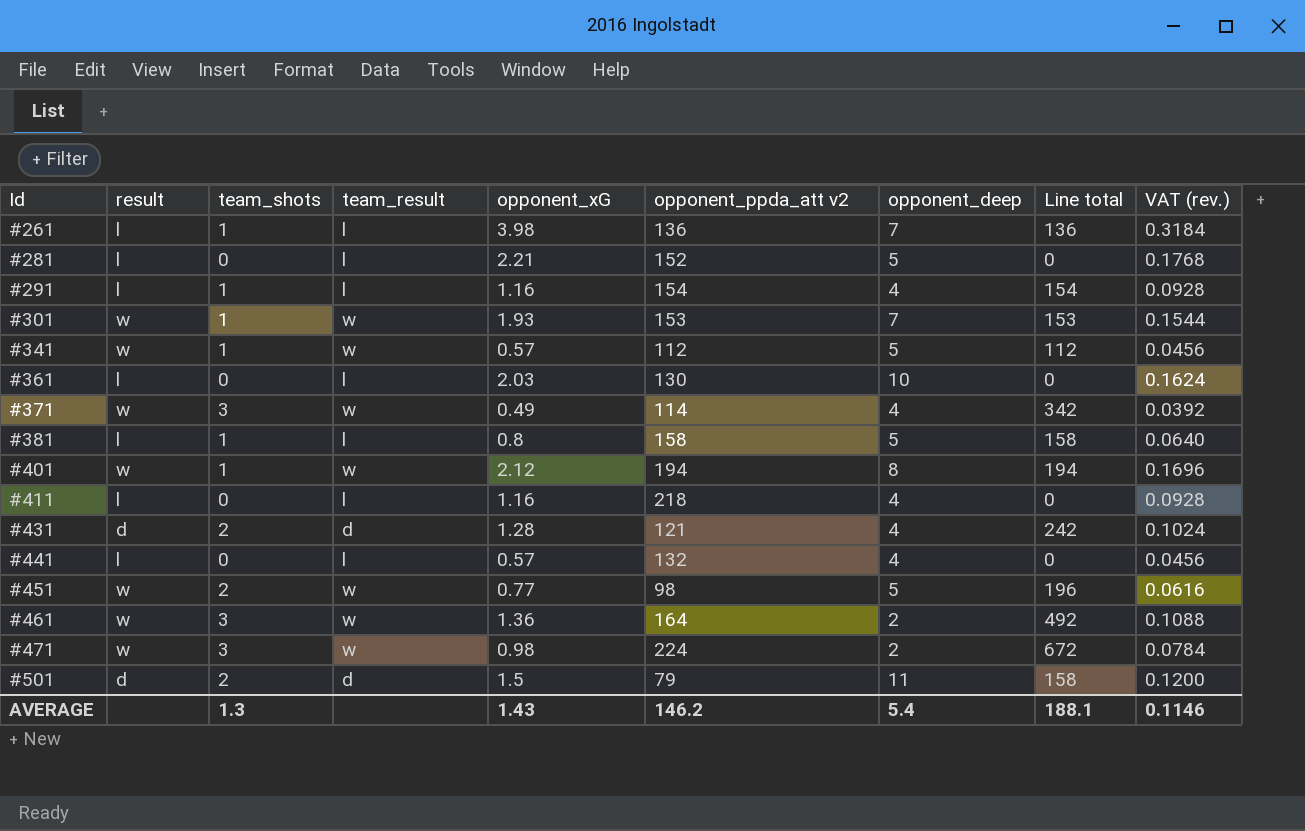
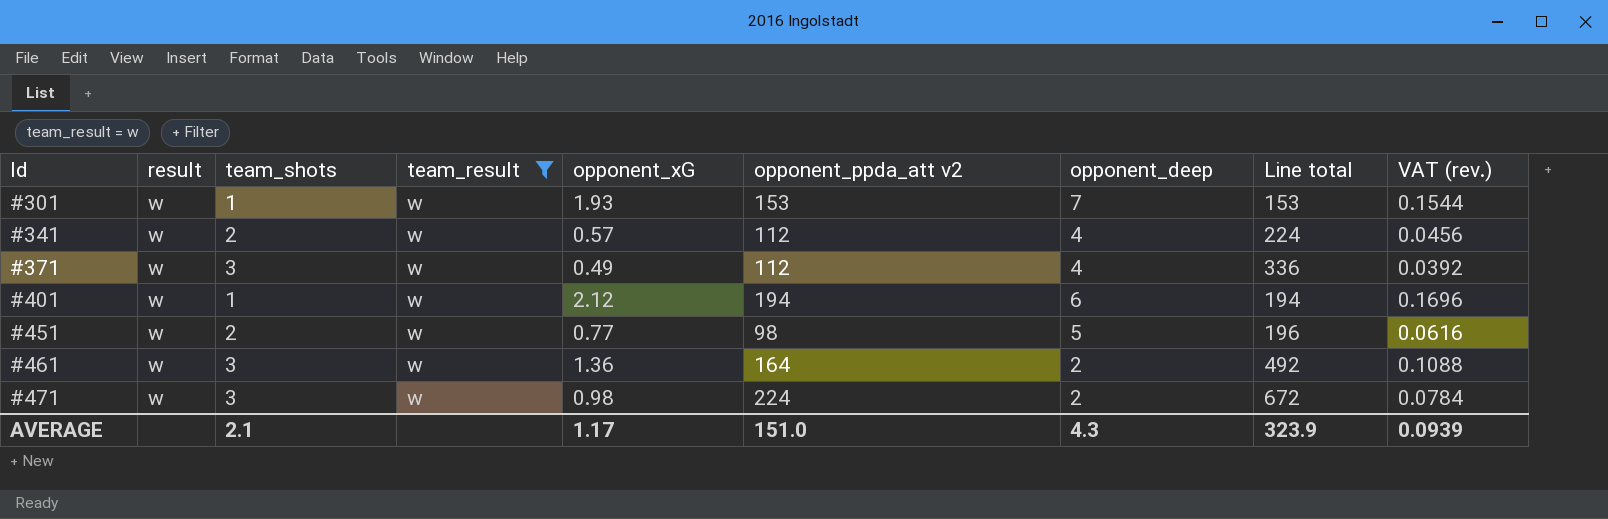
filter: none -> team_result = w
#341 | team_shots: 1 -> 2
#341 | opponent_deep: 5 -> 4
#341 | Line total: 112 -> 224
#371 | opponent_ppda_att v2: 114 -> 112
#371 | Line total: 342 -> 336
#401 | opponent_deep: 8 -> 6
AVERAGE | team_shots: 1.3 -> 2.1
AVERAGE | opponent_xG: 1.43 -> 1.17
AVERAGE | opponent_ppda_att v2: 146.2 -> 151.0
AVERAGE | opponent_deep: 5.4 -> 4.3
AVERAGE | Line total: 188.1 -> 323.9
AVERAGE | VAT (rev.): 0.1146 -> 0.0939

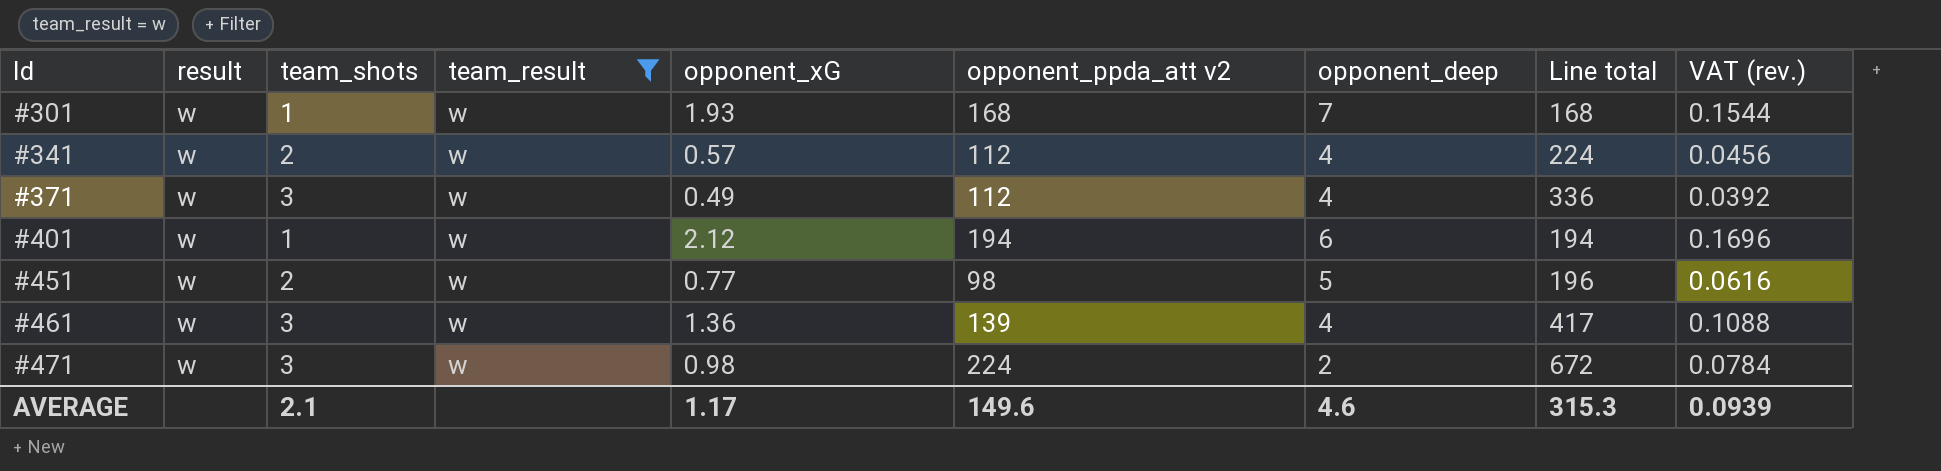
#301 | opponent_ppda_att v2: 153 -> 168
#301 | Line total: 153 -> 168
#461 | opponent_ppda_att v2: 164 -> 139
#461 | opponent_deep: 2 -> 4
#461 | Line total: 492 -> 417
AVERAGE | opponent_ppda_att v2: 151.0 -> 149.6
AVERAGE | opponent_deep: 4.3 -> 4.6
AVERAGE | Line total: 323.9 -> 315.3

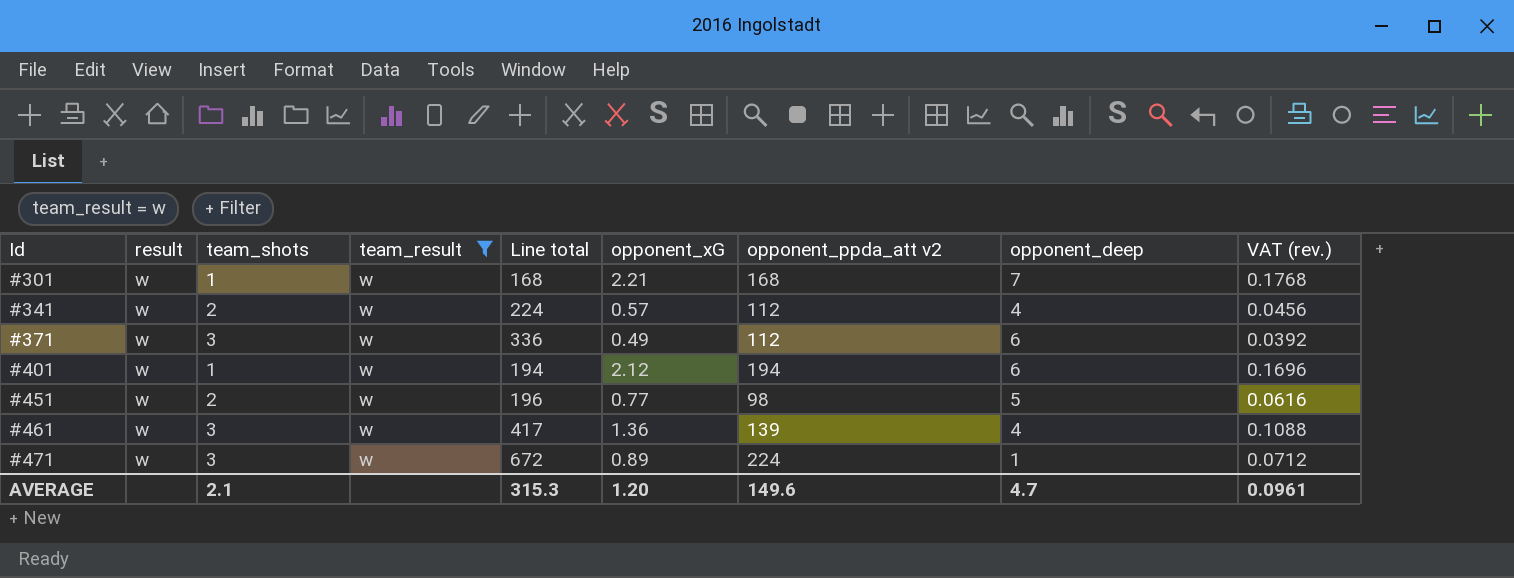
column Line total | position: 8 -> 5
#301 | opponent_xG: 1.93 -> 2.21
#301 | VAT (rev.): 0.1544 -> 0.1768
#371 | opponent_deep: 4 -> 6
#471 | opponent_xG: 0.98 -> 0.89
#471 | opponent_deep: 2 -> 1
#471 | VAT (rev.): 0.0784 -> 0.0712
AVERAGE | opponent_xG: 1.17 -> 1.20
AVERAGE | opponent_deep: 4.6 -> 4.7
AVERAGE | VAT (rev.): 0.0939 -> 0.0961

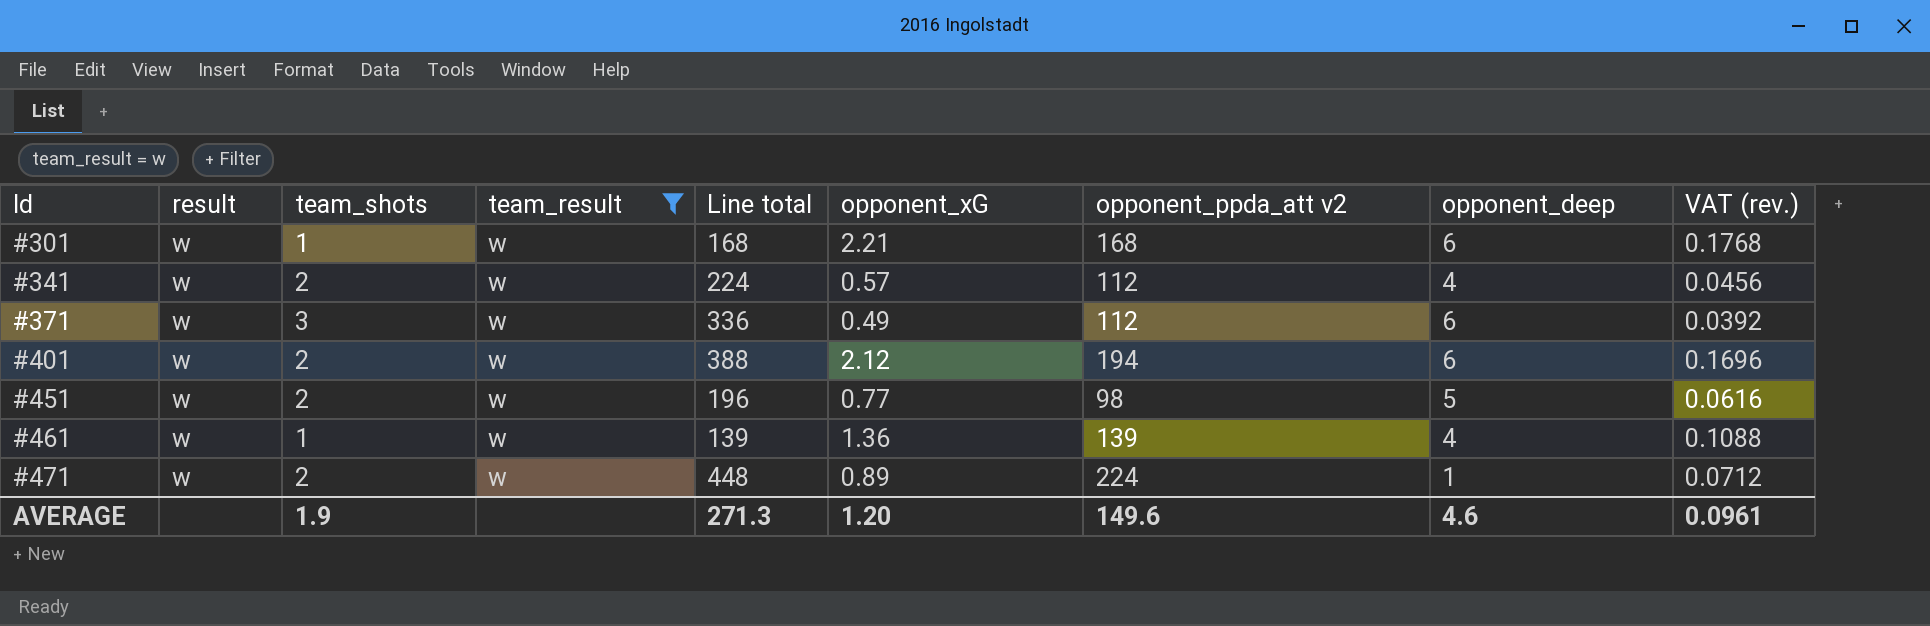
#301 | opponent_deep: 7 -> 6
#401 | team_shots: 1 -> 2
#401 | Line total: 194 -> 388
#461 | team_shots: 3 -> 1
#461 | Line total: 417 -> 139
#471 | team_shots: 3 -> 2
#471 | Line total: 672 -> 448
AVERAGE | team_shots: 2.1 -> 1.9
AVERAGE | Line total: 315.3 -> 271.3
AVERAGE | opponent_deep: 4.7 -> 4.6

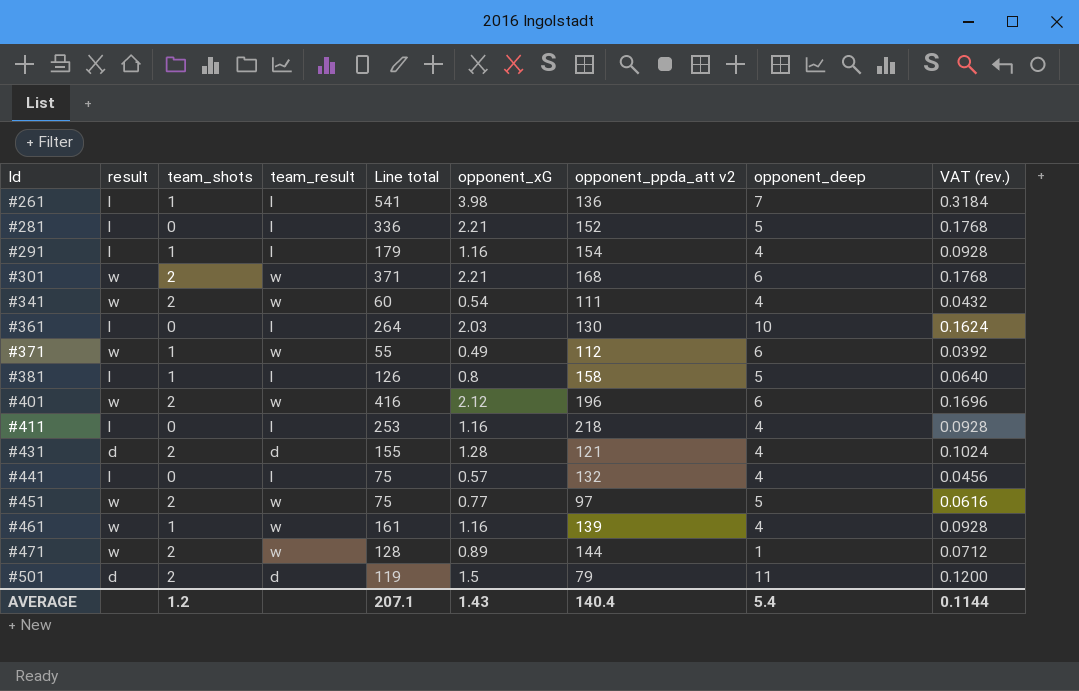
filter: team_result = w -> none
column Line total | formula: [team_shots] * [opponent_ppda_att v2] -> [opponent_xG] * [opponent_ppda_att v2]
#301 | team_shots: 1 -> 2
#341 | opponent_xG: 0.57 -> 0.54
#341 | opponent_ppda_att v2: 112 -> 111
#341 | VAT (rev.): 0.0456 -> 0.0432
#371 | team_shots: 3 -> 1
#401 | opponent_ppda_att v2: 194 -> 196
#451 | opponent_ppda_att v2: 98 -> 97
#461 | opponent_xG: 1.36 -> 1.16
#461 | VAT (rev.): 0.1088 -> 0.0928
#471 | opponent_ppda_att v2: 224 -> 144
AVERAGE | team_shots: 1.9 -> 1.2
AVERAGE | Line total: 271.3 -> 207.1
AVERAGE | opponent_xG: 1.20 -> 1.43
AVERAGE | opponent_ppda_att v2: 149.6 -> 140.4
AVERAGE | opponent_deep: 4.6 -> 5.4
AVERAGE | VAT (rev.): 0.0961 -> 0.1144

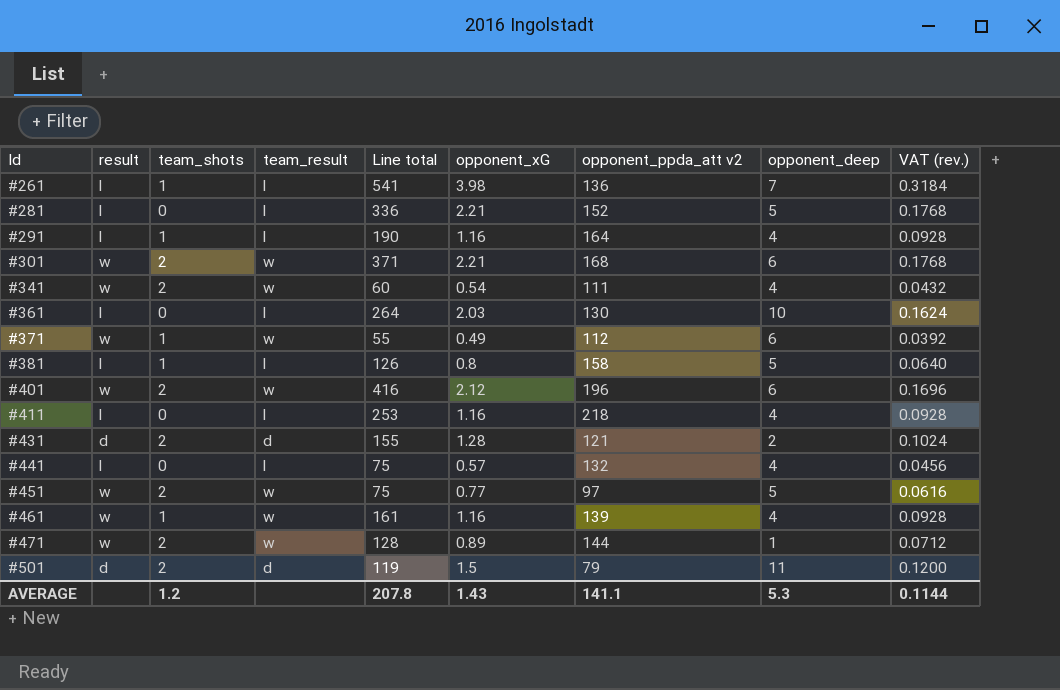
#291 | Line total: 179 -> 190
#291 | opponent_ppda_att v2: 154 -> 164
#431 | opponent_deep: 4 -> 2
AVERAGE | Line total: 207.1 -> 207.8
AVERAGE | opponent_ppda_att v2: 140.4 -> 141.1
AVERAGE | opponent_deep: 5.4 -> 5.3

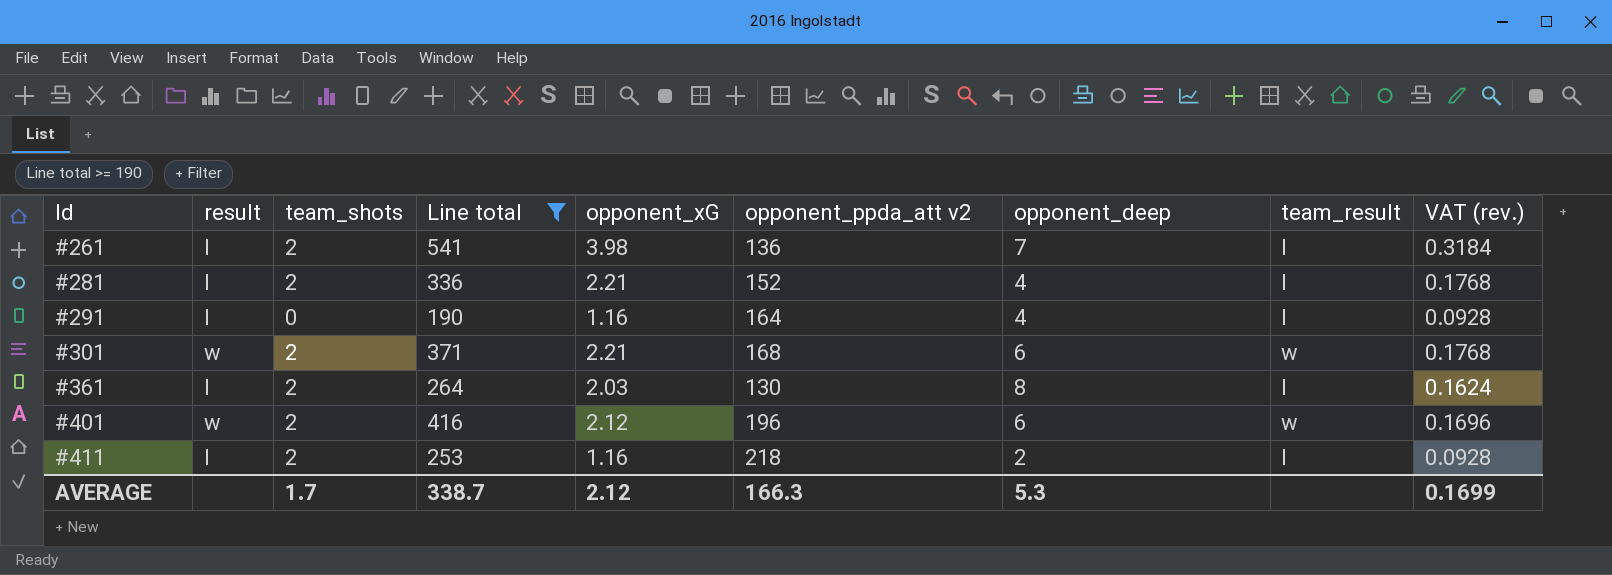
filter: none -> Line total >= 190
column team_result | position: 4 -> 8
#261 | team_shots: 1 -> 2
#281 | team_shots: 0 -> 2
#281 | opponent_deep: 5 -> 4
#291 | team_shots: 1 -> 0
#361 | team_shots: 0 -> 2
#361 | opponent_deep: 10 -> 8
#411 | team_shots: 0 -> 2
#411 | opponent_deep: 4 -> 2
AVERAGE | team_shots: 1.2 -> 1.7
AVERAGE | Line total: 207.8 -> 338.7
AVERAGE | opponent_xG: 1.43 -> 2.12
AVERAGE | opponent_ppda_att v2: 141.1 -> 166.3
AVERAGE | VAT (rev.): 0.1144 -> 0.1699

